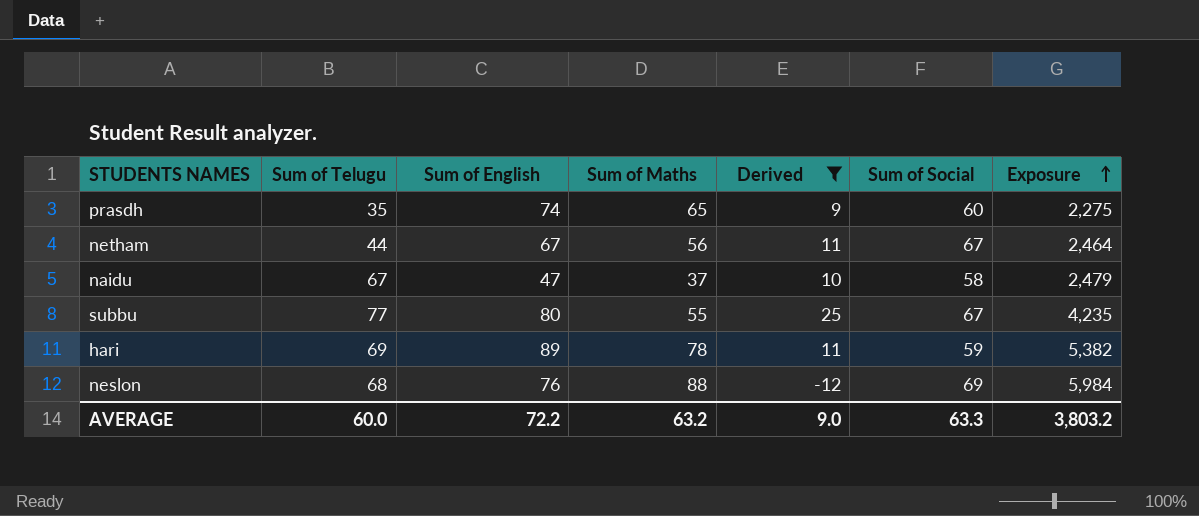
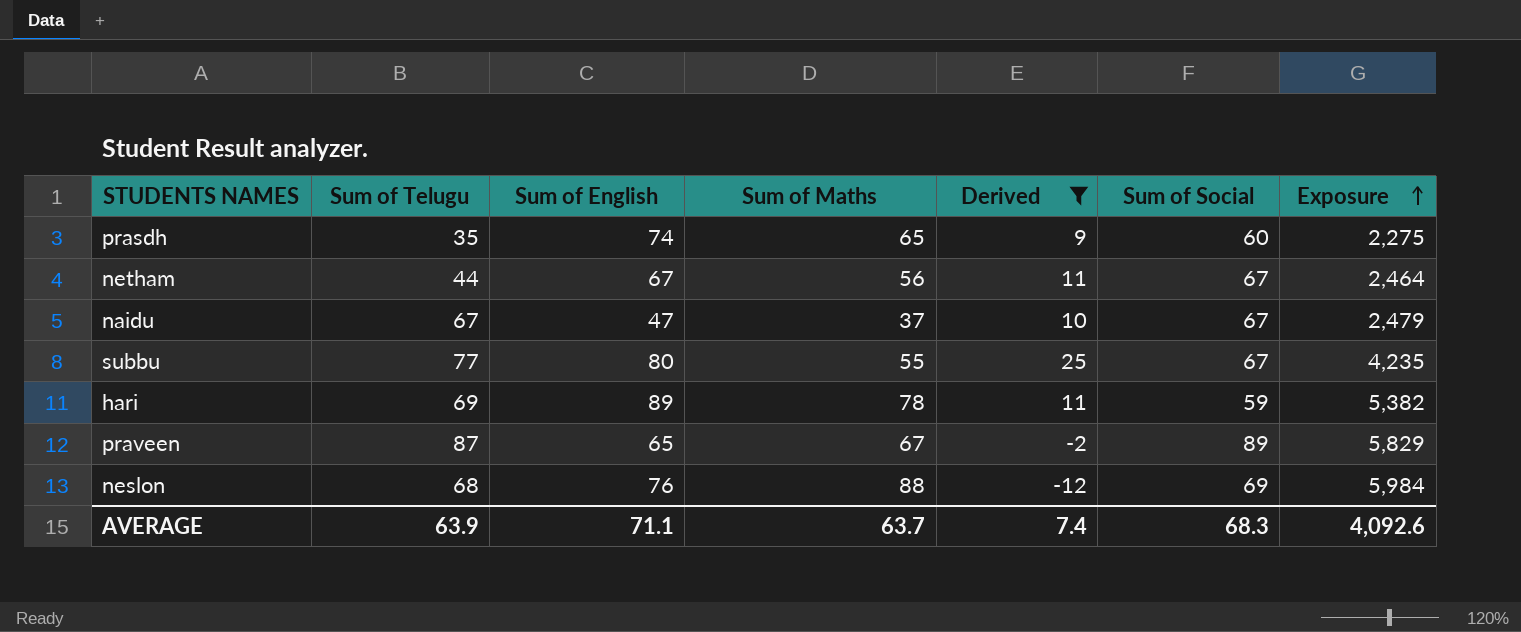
naidu | Sum of Social: 58 -> 67
row praveen: none -> 87 | 65 | 67 | -2 | 89 | 5,829
AVERAGE | Sum of Telugu: 60.0 -> 63.9
AVERAGE | Sum of English: 72.2 -> 71.1
AVERAGE | Sum of Maths: 63.2 -> 63.7
AVERAGE | Derived: 9.0 -> 7.4
AVERAGE | Sum of Social: 63.3 -> 68.3
AVERAGE | Exposure: 3,803.2 -> 4,092.6

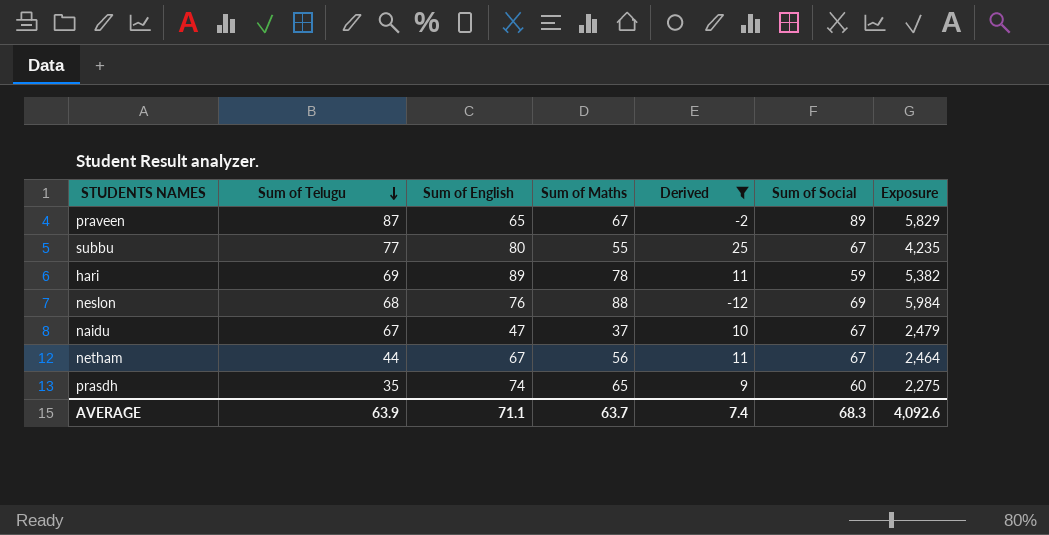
row order: Exposure ascending -> Sum of Telugu descending

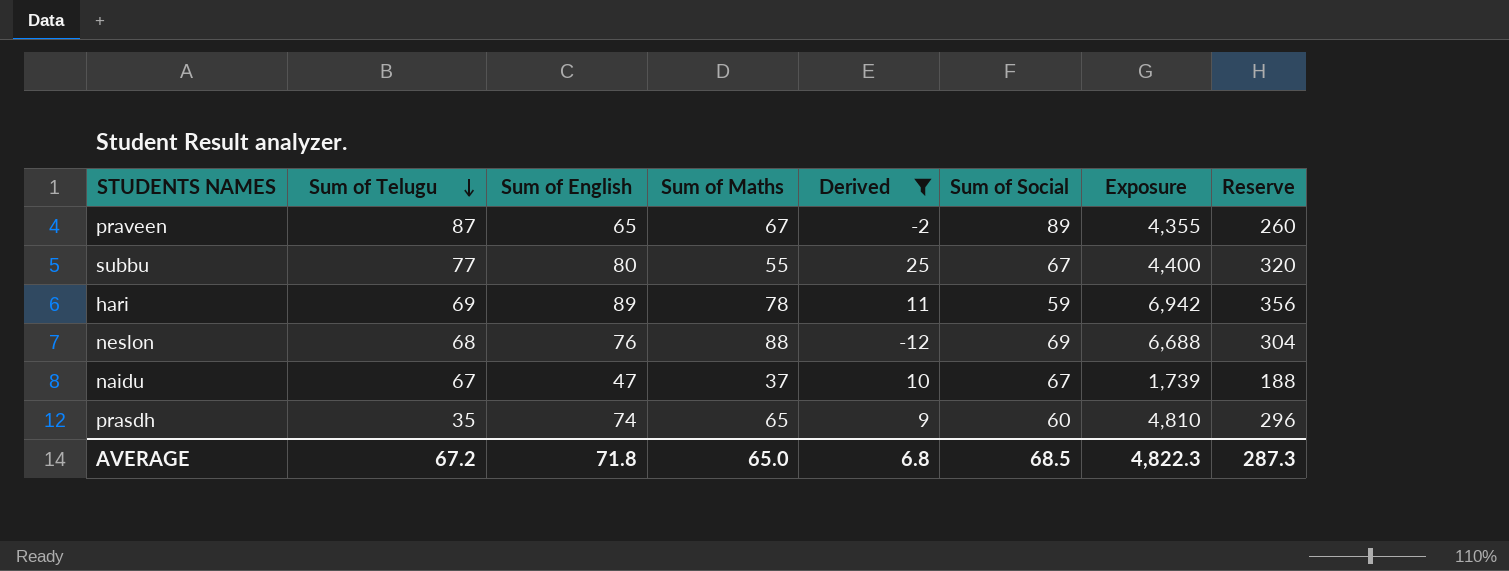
column Exposure | formula: [Sum of Telugu] * [Sum of Maths] -> [Sum of English] * [Sum of Maths]
column Reserve | formula: none -> [Sum of English] * 4
row netham: 44 | 67 | 56 | 11 | 67 | 2,464 -> none
AVERAGE | Sum of Telugu: 63.9 -> 67.2
AVERAGE | Sum of English: 71.1 -> 71.8
AVERAGE | Sum of Maths: 63.7 -> 65.0
AVERAGE | Derived: 7.4 -> 6.8
AVERAGE | Sum of Social: 68.3 -> 68.5
AVERAGE | Exposure: 4,092.6 -> 4,822.3

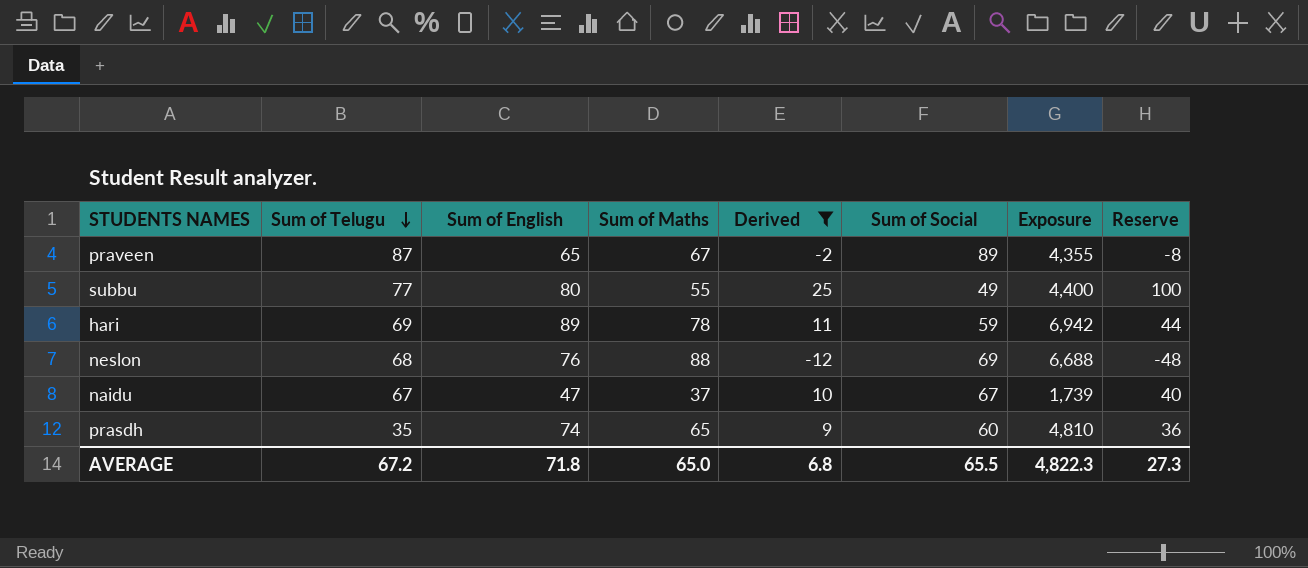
column Reserve | formula: [Sum of English] * 4 -> [Derived] * 4
subbu | Sum of Social: 67 -> 49
AVERAGE | Sum of Social: 68.5 -> 65.5
AVERAGE | Reserve: 287.3 -> 27.3

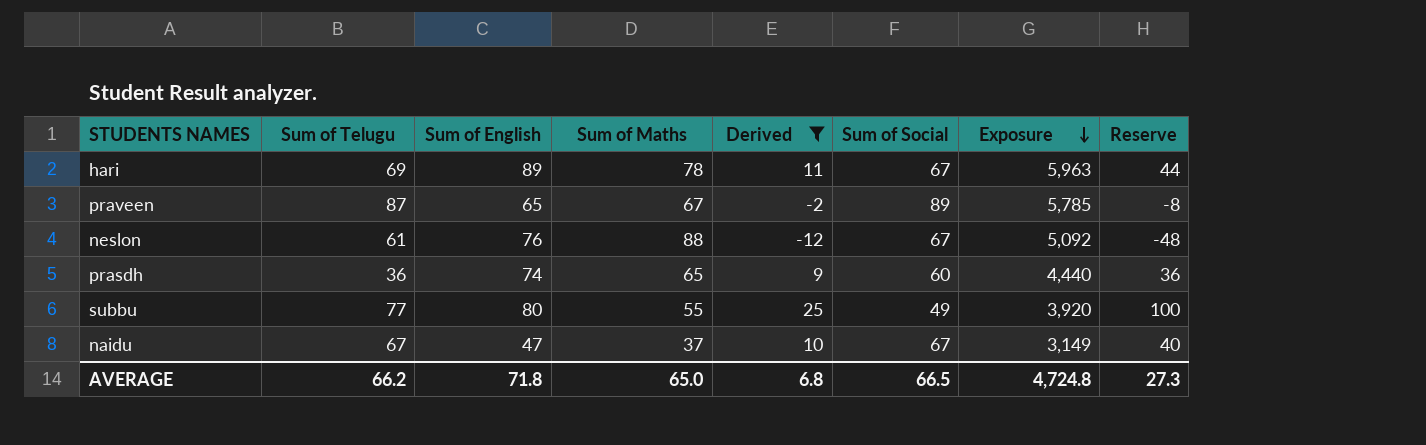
row order: Sum of Telugu descending -> Exposure descending
column Exposure | formula: [Sum of English] * [Sum of Maths] -> [Sum of English] * [Sum of Social]
hari | Sum of Social: 59 -> 67
neslon | Sum of Telugu: 68 -> 61
neslon | Sum of Social: 69 -> 67
prasdh | Sum of Telugu: 35 -> 36
AVERAGE | Sum of Telugu: 67.2 -> 66.2
AVERAGE | Sum of Social: 65.5 -> 66.5
AVERAGE | Exposure: 4,822.3 -> 4,724.8

